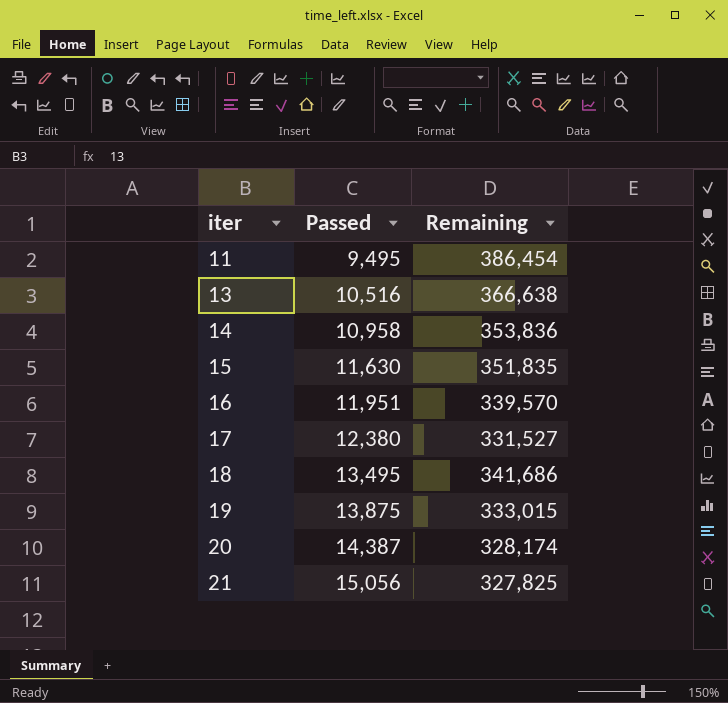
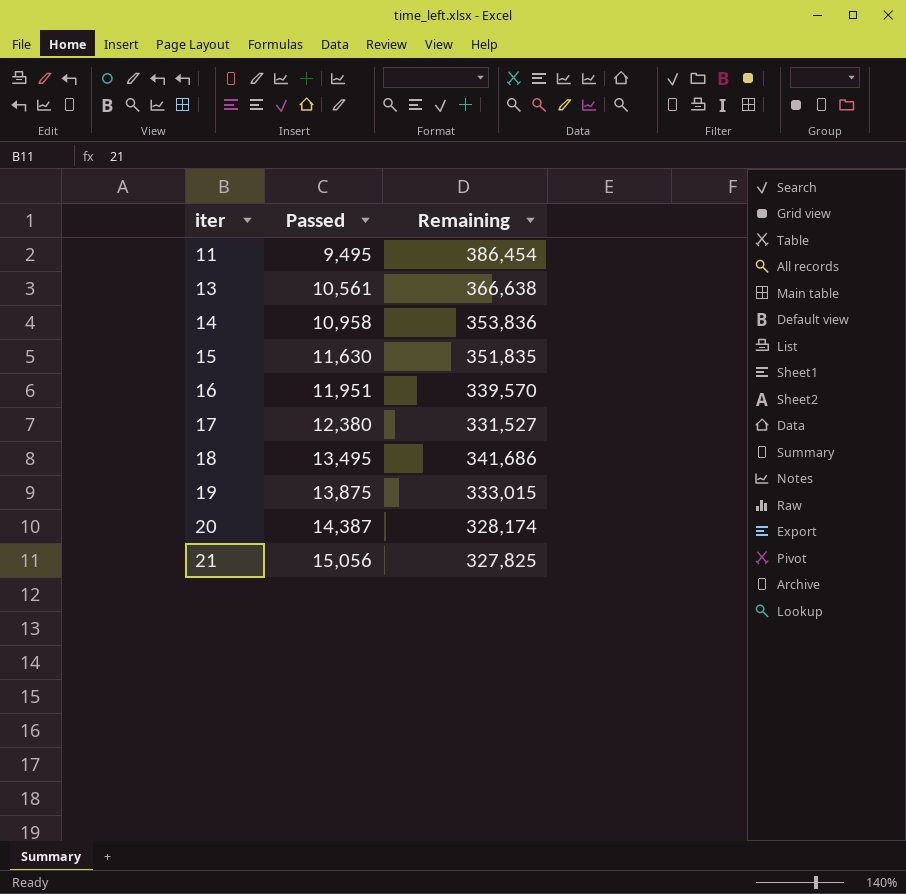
13 | Passed: 10,516 -> 10,561

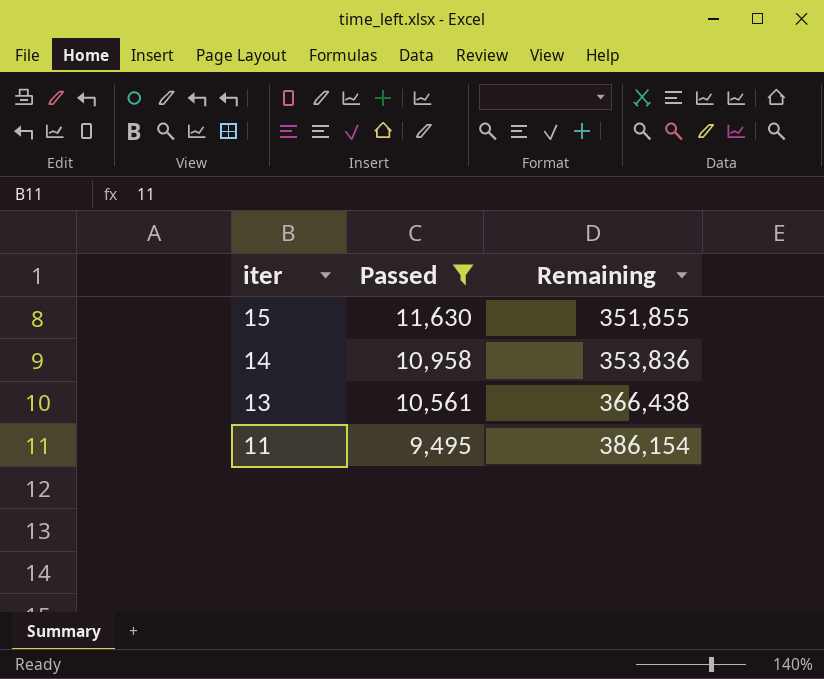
filter: none -> Passed <= 11,630
row order: iter ascending -> iter descending
15 | Remaining: 351,835 -> 351,855
13 | Remaining: 366,638 -> 366,438
11 | Remaining: 386,454 -> 386,154

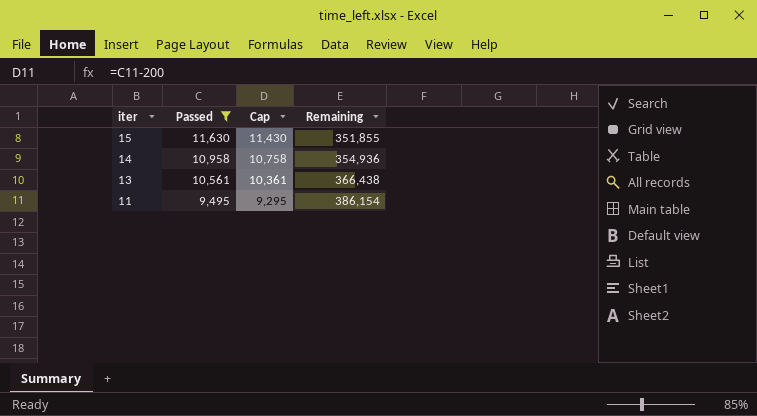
column Cap | formula: none -> [Passed] - 200
14 | Remaining: 353,836 -> 354,936

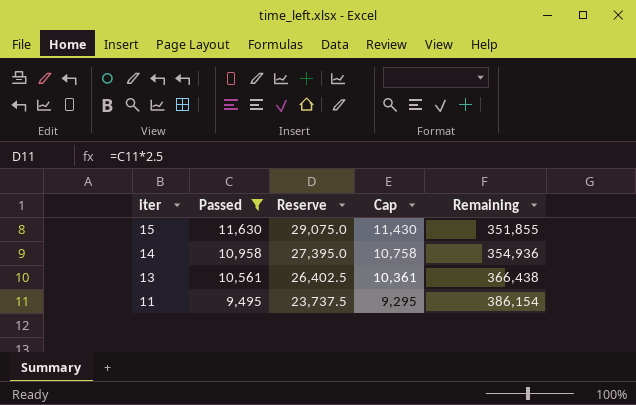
column Reserve | formula: none -> [Passed] * 2.5

